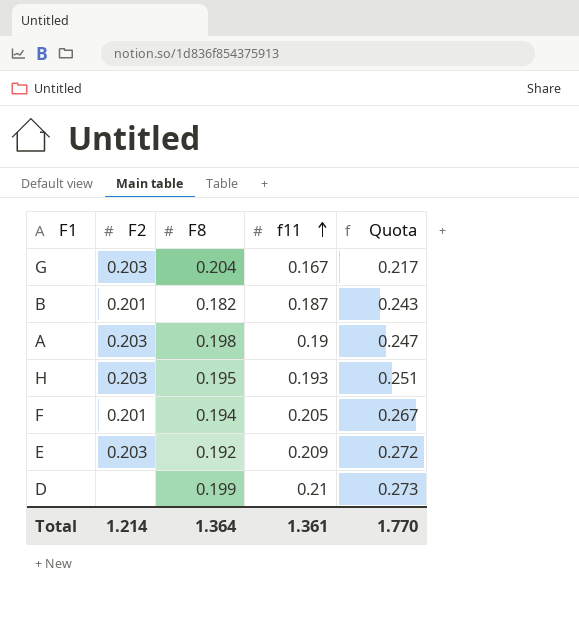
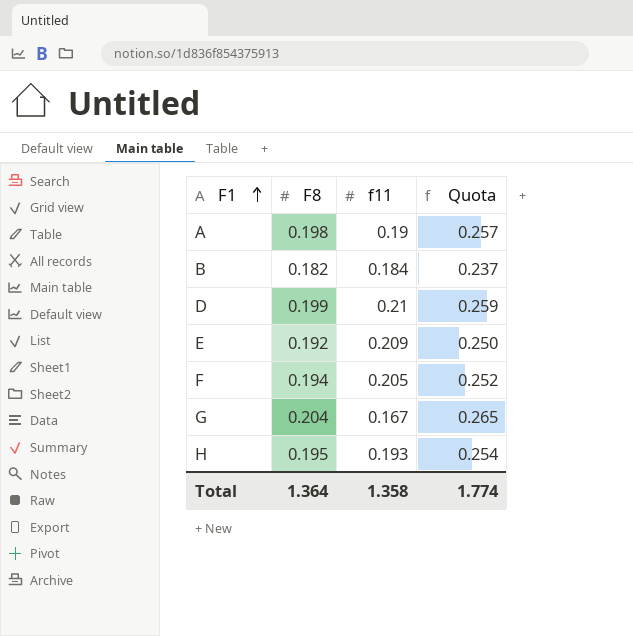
row order: f11 ascending -> F1 ascending
column F2 | position: 2 -> none
column Quota | formula: [f11] * 1.3 -> [F8] * 1.3
B | f11: 0.187 -> 0.184
Total | f11: 1.361 -> 1.358
Total | Quota: 1.770 -> 1.774

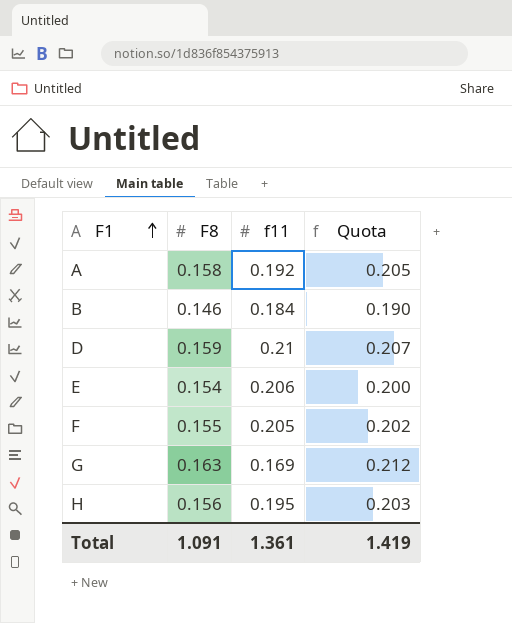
A | F8: 0.198 -> 0.158
A | f11: 0.19 -> 0.192
A | Quota: 0.257 -> 0.205
B | F8: 0.182 -> 0.146
B | Quota: 0.237 -> 0.190
D | F8: 0.199 -> 0.159
D | Quota: 0.259 -> 0.207
E | F8: 0.192 -> 0.154
E | f11: 0.209 -> 0.206
E | Quota: 0.250 -> 0.200
F | F8: 0.194 -> 0.155
F | Quota: 0.252 -> 0.202
G | F8: 0.204 -> 0.163
G | f11: 0.167 -> 0.169
G | Quota: 0.265 -> 0.212
H | F8: 0.195 -> 0.156
H | f11: 0.193 -> 0.195
H | Quota: 0.254 -> 0.203
Total | F8: 1.364 -> 1.091
Total | f11: 1.358 -> 1.361
Total | Quota: 1.774 -> 1.419

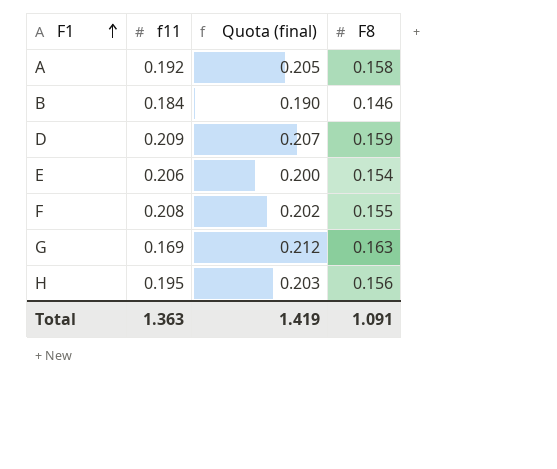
column name: Quota -> Quota (final)
column F8 | position: 2 -> 4
D | f11: 0.21 -> 0.209
F | f11: 0.205 -> 0.208
Total | f11: 1.361 -> 1.363

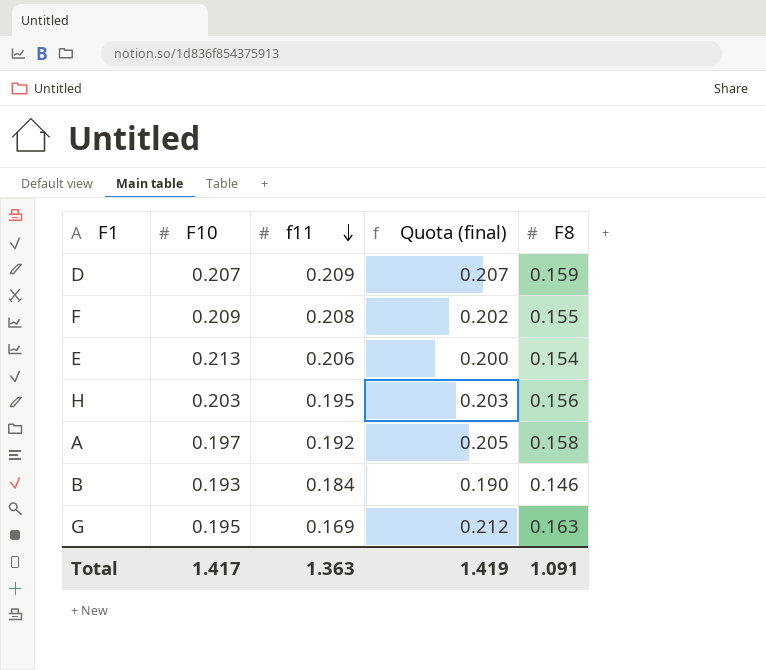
row order: F1 ascending -> f11 descending
column F10 | position: none -> 2

